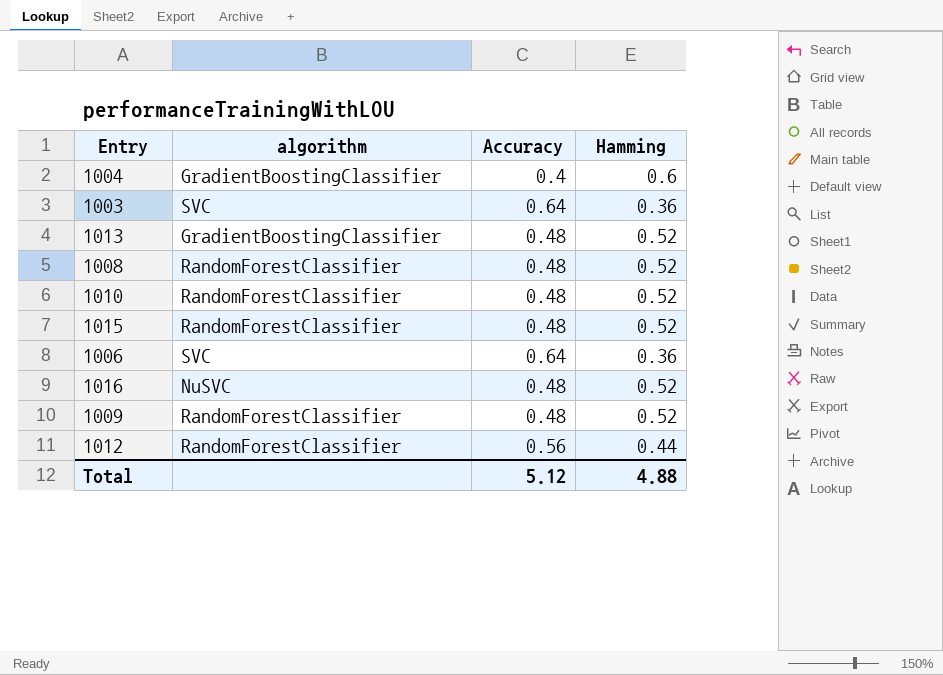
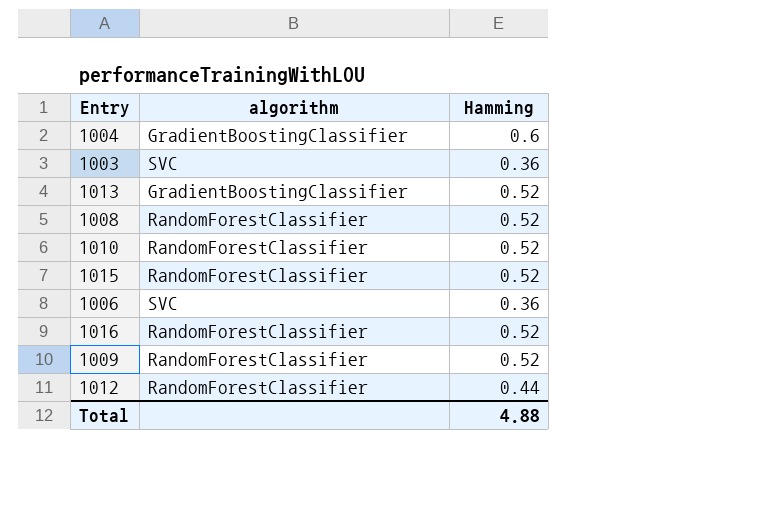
column Accuracy | position: 3 -> none
1016 | algorithm: NuSVC -> RandomForestClassifier

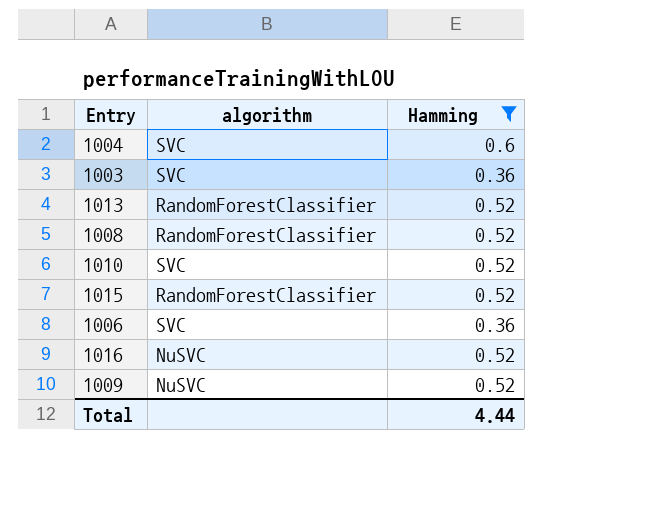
filter: none -> Hamming != 0.44
1004 | algorithm: GradientBoostingClassifier -> SVC
1013 | algorithm: GradientBoostingClassifier -> RandomForestClassifier
1010 | algorithm: RandomForestClassifier -> SVC
1016 | algorithm: RandomForestClassifier -> NuSVC
1009 | algorithm: RandomForestClassifier -> NuSVC
Total | Hamming: 4.88 -> 4.44

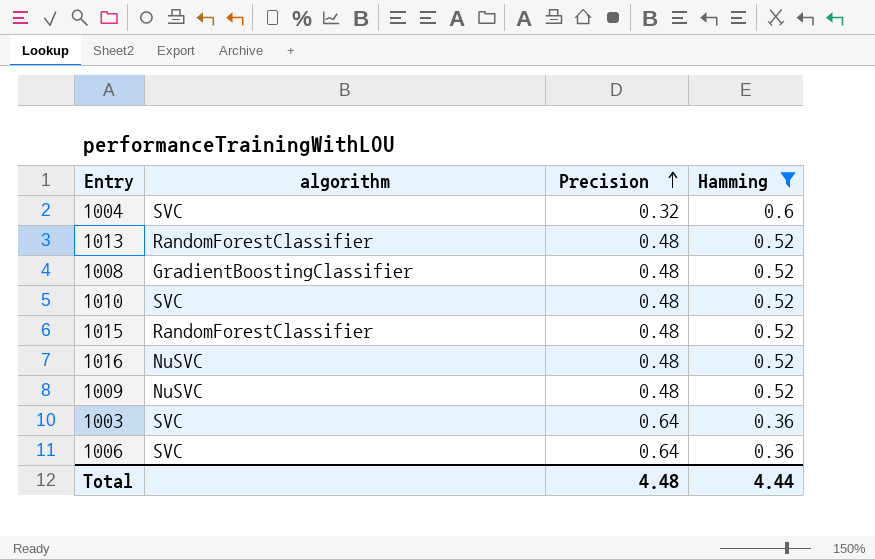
row order: none -> Precision ascending
column Precision | position: none -> 3
1008 | algorithm: RandomForestClassifier -> GradientBoostingClassifier

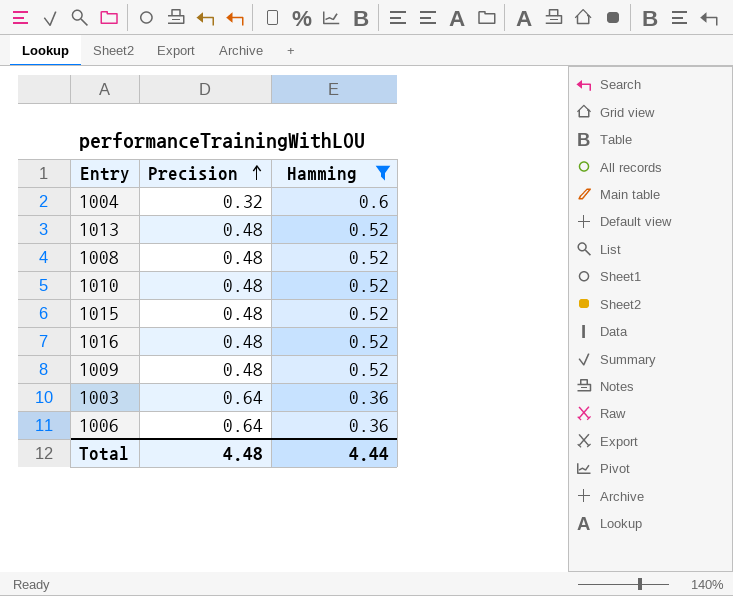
column algorithm | position: 2 -> none

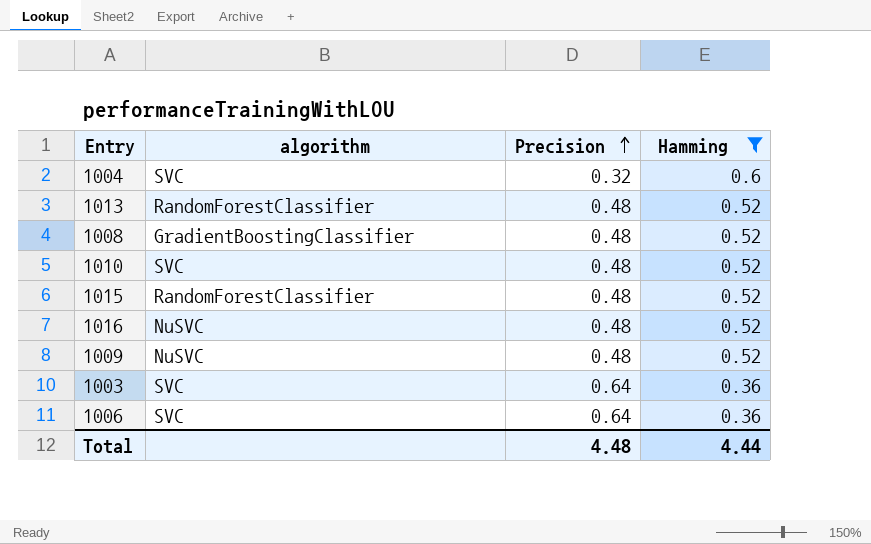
column algorithm | position: none -> 2

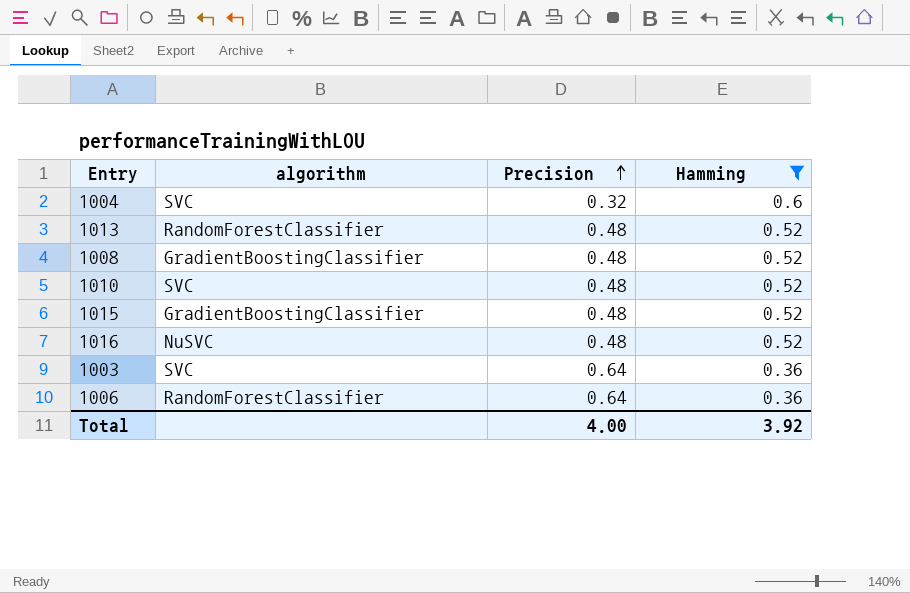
row 1009: NuSVC | 0.48 | 0.52 -> none
1015 | algorithm: RandomForestClassifier -> GradientBoostingClassifier
1006 | algorithm: SVC -> RandomForestClassifier
Total | Precision: 4.48 -> 4.00
Total | Hamming: 4.44 -> 3.92

